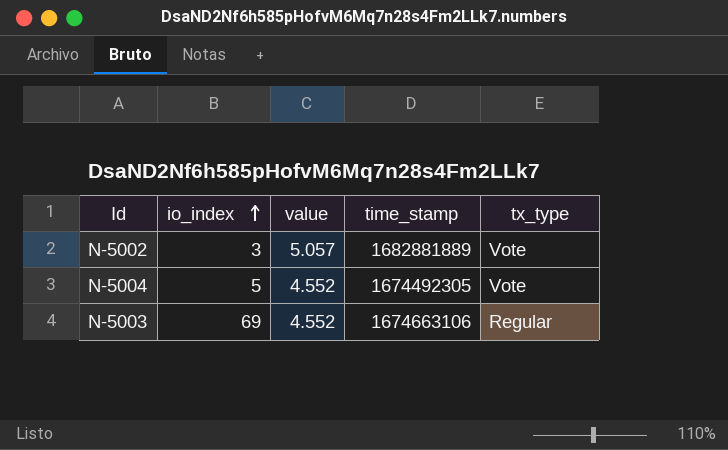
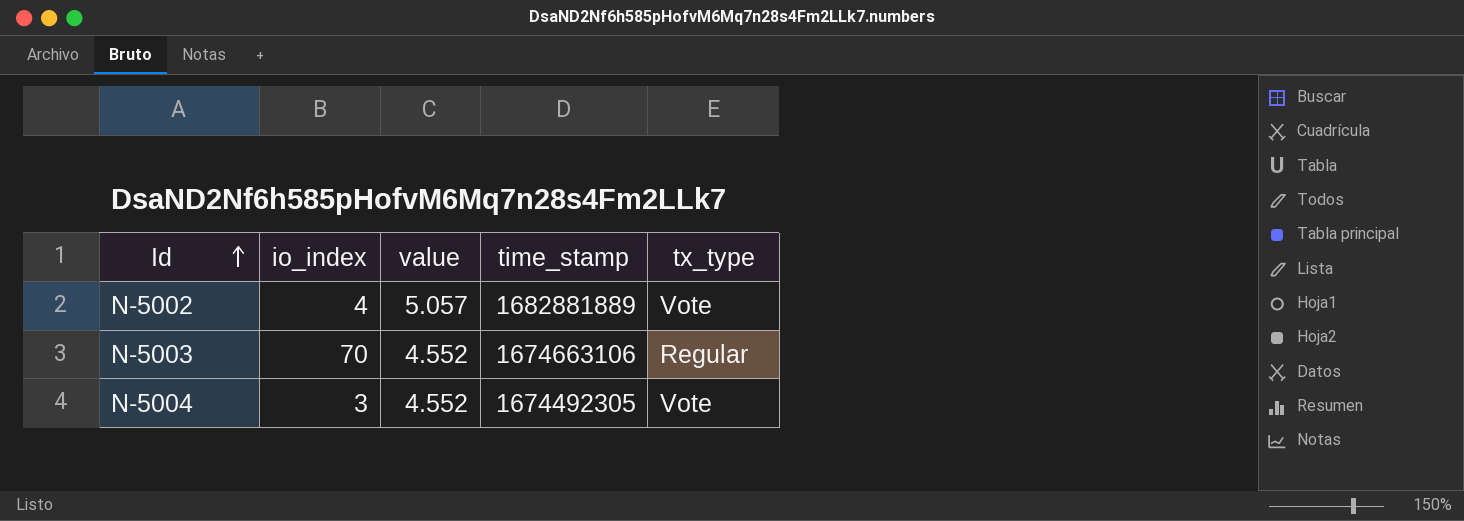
row order: io_index ascending -> Id ascending
N-5002 | io_index: 3 -> 4
N-5003 | io_index: 69 -> 70
N-5004 | io_index: 5 -> 3

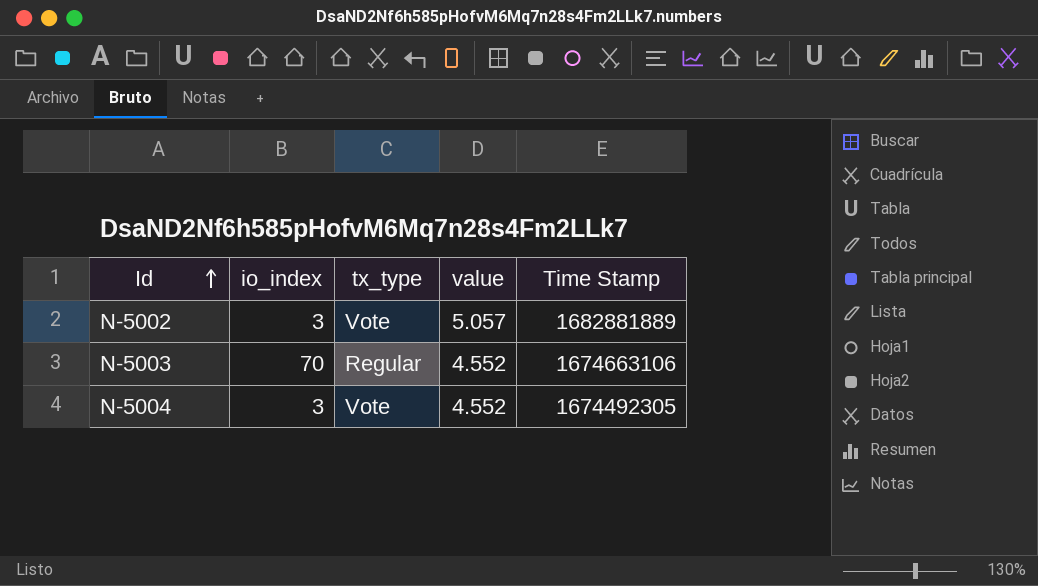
column tx_type | position: 5 -> 3
column name: time_stamp -> Time Stamp
N-5002 | io_index: 4 -> 3

